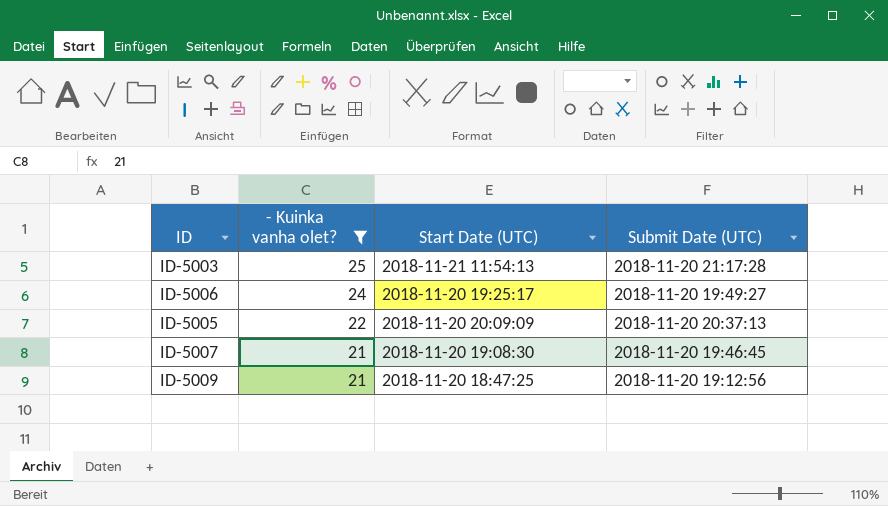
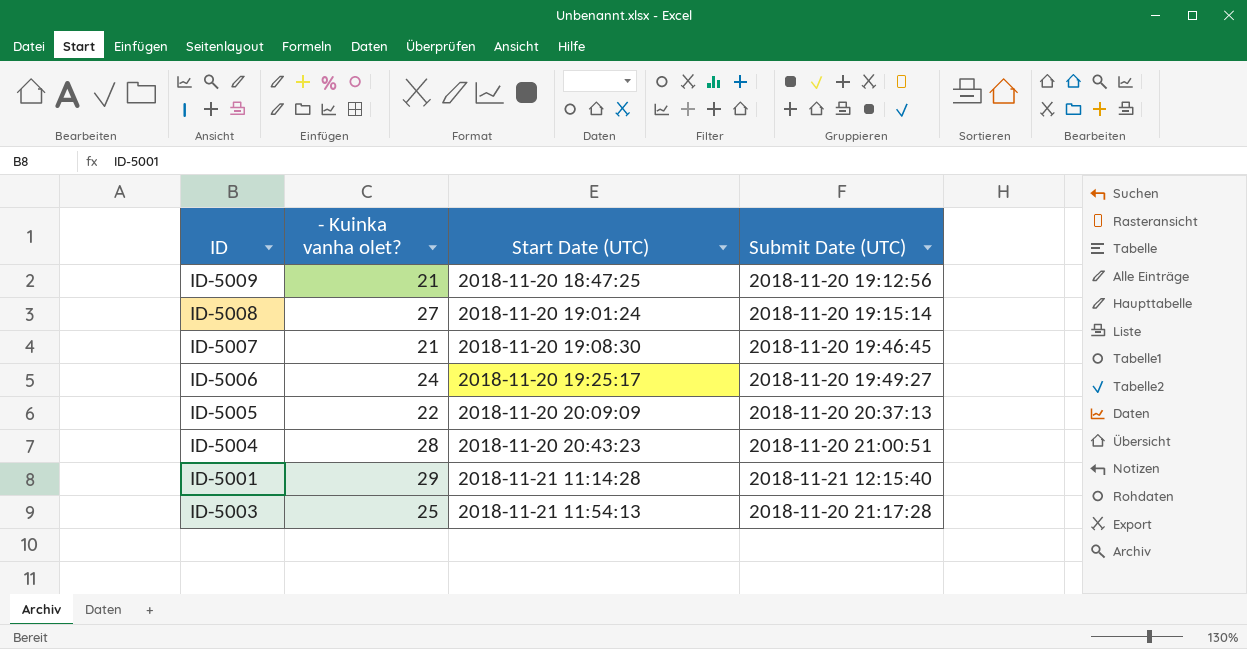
filter: - Kuinka vanha olet? <= 25 -> none
row order: - Kuinka vanha olet? descending -> Start Date (UTC) ascending

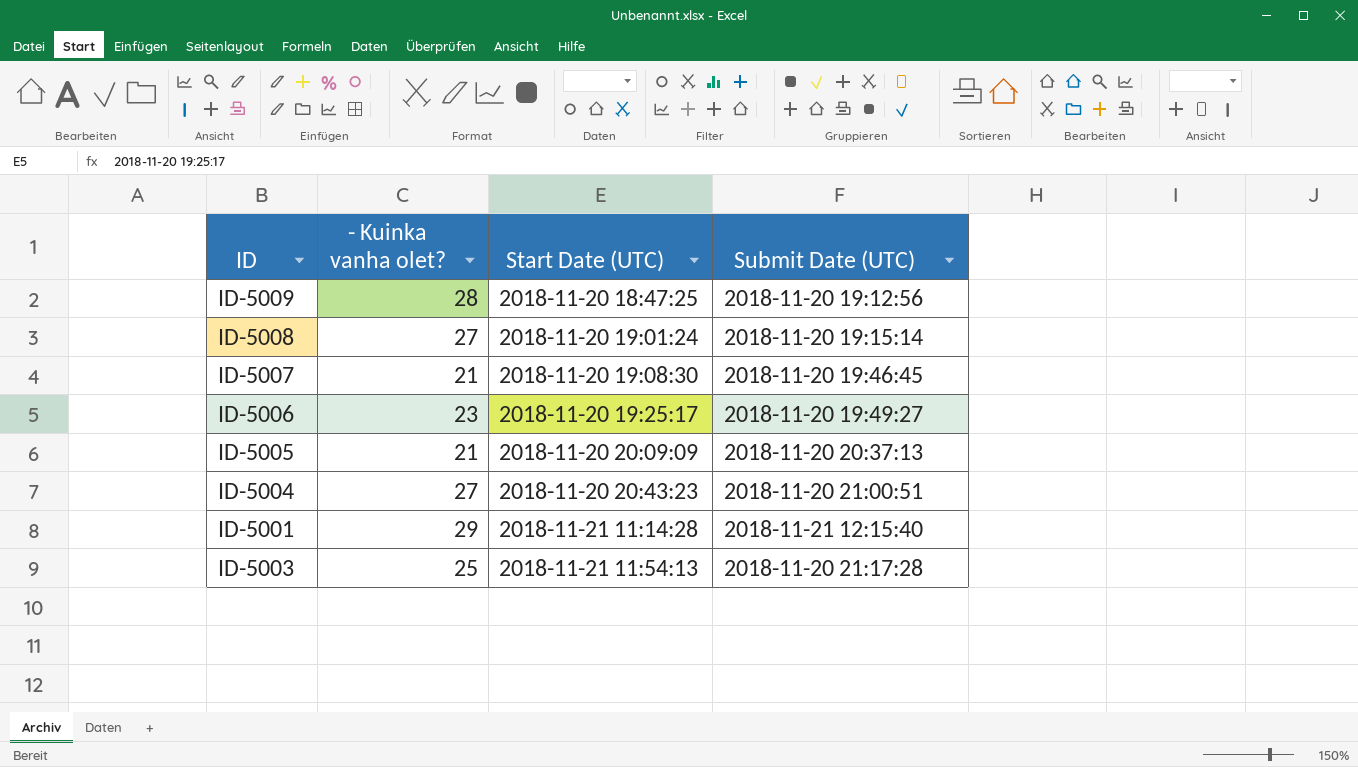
ID-5009 | - Kuinka vanha olet?: 21 -> 28
ID-5006 | - Kuinka vanha olet?: 24 -> 23
ID-5005 | - Kuinka vanha olet?: 22 -> 21
ID-5004 | - Kuinka vanha olet?: 28 -> 27

